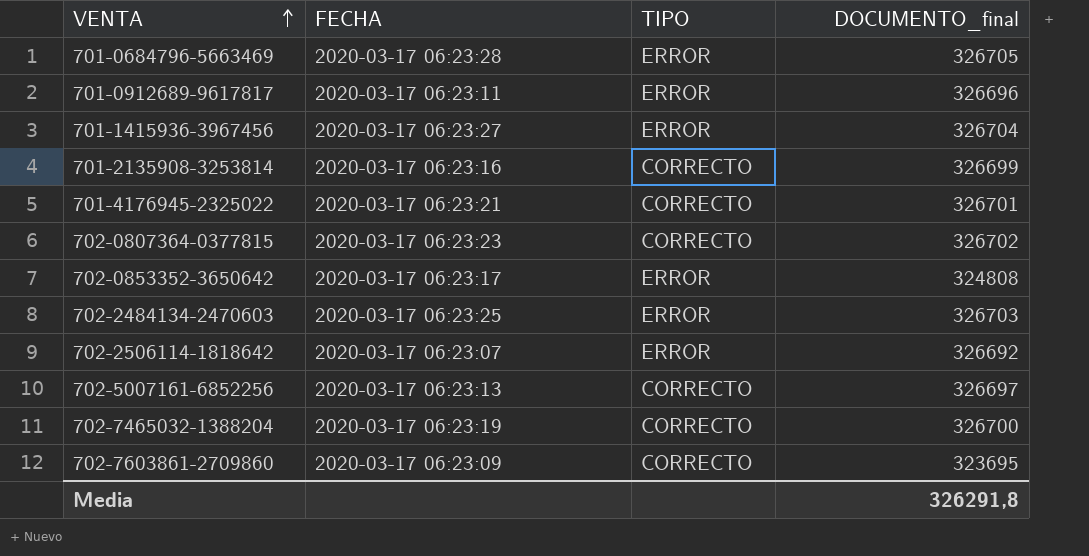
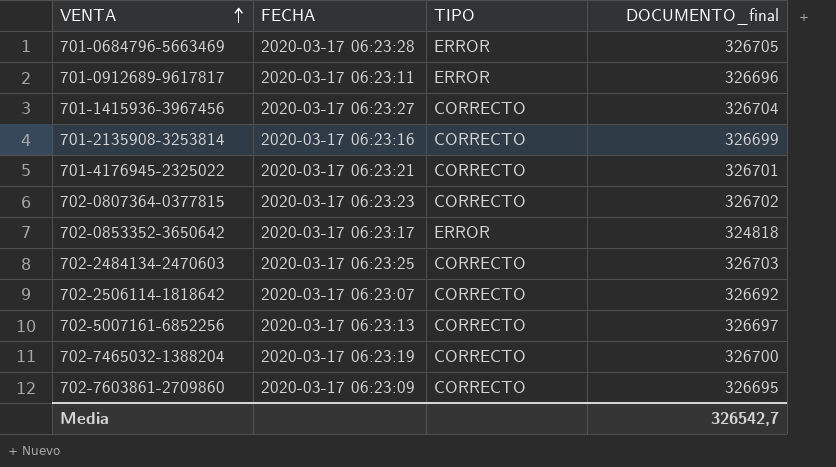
701-1415936-3967456 | TIPO: ERROR -> CORRECTO
702-0853352-3650642 | DOCUMENTO_final: 324808 -> 324818
702-2484134-2470603 | TIPO: ERROR -> CORRECTO
702-2506114-1818642 | TIPO: ERROR -> CORRECTO
702-7603861-2709860 | DOCUMENTO_final: 323695 -> 326695
Media | DOCUMENTO_final: 326291,8 -> 326542,7

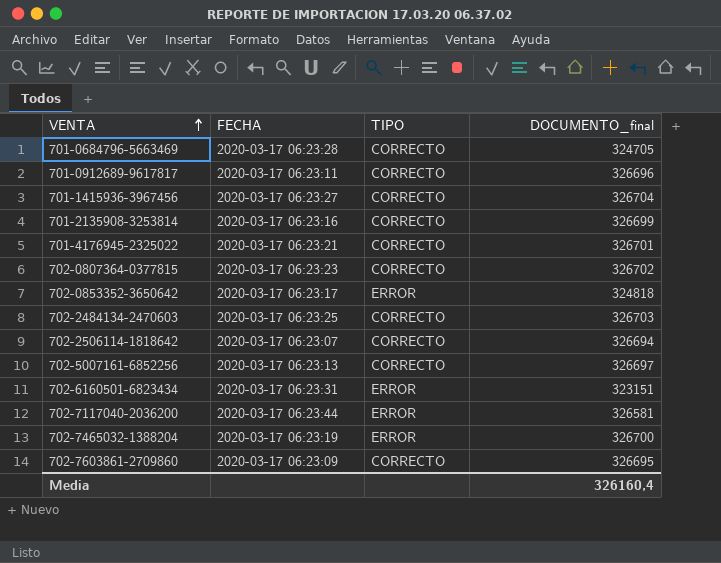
701-0684796-5663469 | TIPO: ERROR -> CORRECTO
701-0684796-5663469 | DOCUMENTO_final: 326705 -> 324705
701-0912689-9617817 | TIPO: ERROR -> CORRECTO
702-2506114-1818642 | DOCUMENTO_final: 326692 -> 326694
row 702-6160501-6823434: none -> 2020-03-17 06:23:31 | ERROR | 323151
row 702-7117040-2036200: none -> 2020-03-17 06:23:44 | ERROR | 326581
702-7465032-1388204 | TIPO: CORRECTO -> ERROR
Media | DOCUMENTO_final: 326542,7 -> 326160,4

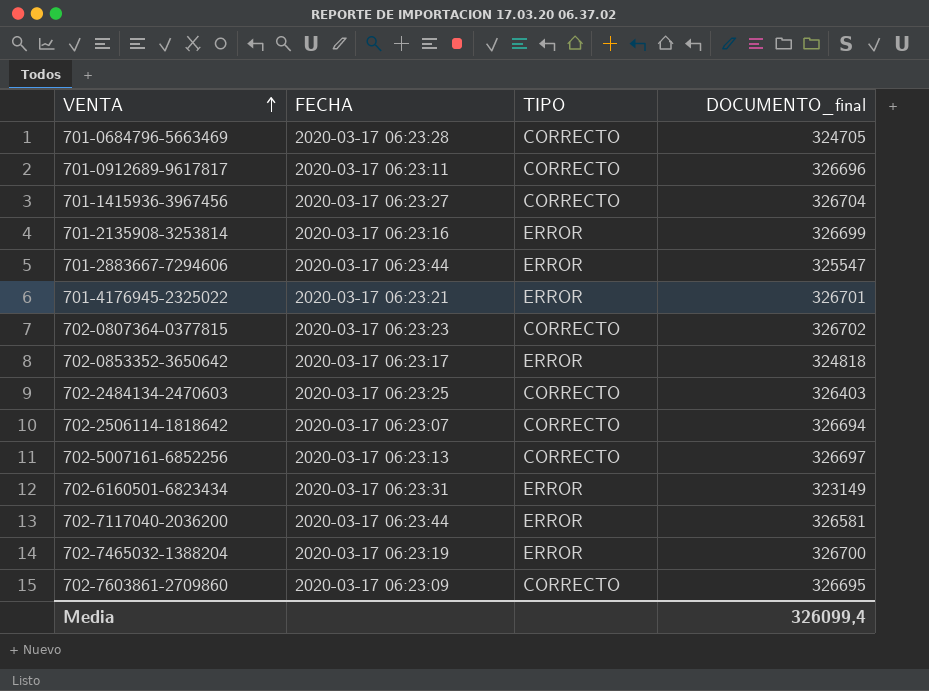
701-2135908-3253814 | TIPO: CORRECTO -> ERROR
row 701-2883667-7294606: none -> 2020-03-17 06:23:44 | ERROR | 325547
701-4176945-2325022 | TIPO: CORRECTO -> ERROR
702-2484134-2470603 | DOCUMENTO_final: 326703 -> 326403
702-6160501-6823434 | DOCUMENTO_final: 323151 -> 323149
Media | DOCUMENTO_final: 326160,4 -> 326099,4

